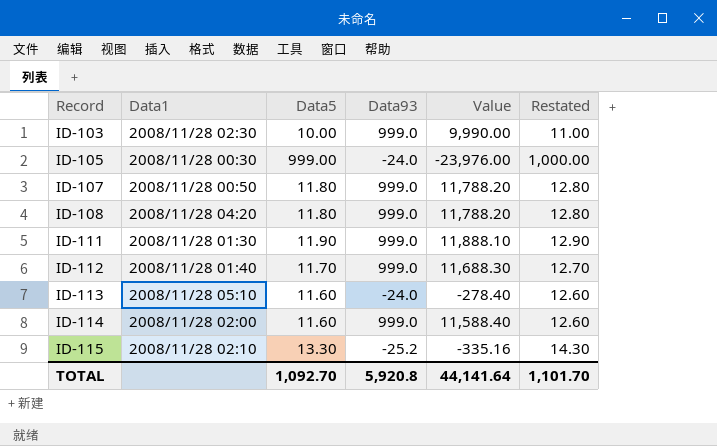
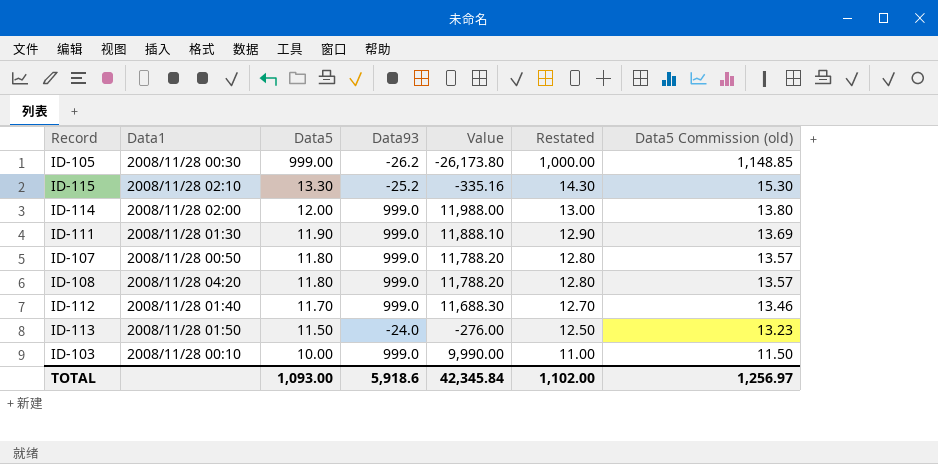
row order: Record ascending -> Data5 descending
column Data5 Commission (old) | formula: none -> [Data5] * 1.15
ID-105 | Data93: -24.0 -> -26.2
ID-105 | Value: -23,976.00 -> -26,173.80
ID-114 | Data5: 11.60 -> 12.00
ID-114 | Value: 11,588.40 -> 11,988.00
ID-114 | Restated: 12.60 -> 13.00
ID-113 | Data1: 2008/11/28 05:10 -> 2008/11/28 01:50
ID-113 | Data5: 11.60 -> 11.50
ID-113 | Value: -278.40 -> -276.00
ID-113 | Restated: 12.60 -> 12.50
ID-103 | Data1: 2008/11/28 02:30 -> 2008/11/28 00:10
TOTAL | Data5: 1,092.70 -> 1,093.00
TOTAL | Data93: 5,920.8 -> 5,918.6
TOTAL | Value: 44,141.64 -> 42,345.84
TOTAL | Restated: 1,101.70 -> 1,102.00

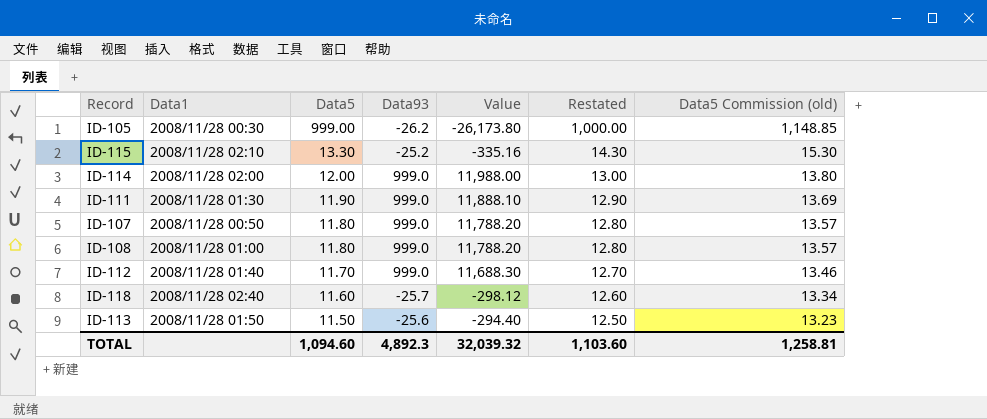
row ID-103: 2008/11/28 00:10 | 10.00 | 999.0 | 9,990.00 | 11.00 | 11.50 -> none
ID-108 | Data1: 2008/11/28 04:20 -> 2008/11/28 01:00
row ID-118: none -> 2008/11/28 02:40 | 11.60 | -25.7 | -298.12 | 12.60 | 13.34
ID-113 | Data93: -24.0 -> -25.6
ID-113 | Value: -276.00 -> -294.40
TOTAL | Data5: 1,093.00 -> 1,094.60
TOTAL | Data93: 5,918.6 -> 4,892.3
TOTAL | Value: 42,345.84 -> 32,039.32
TOTAL | Restated: 1,102.00 -> 1,103.60
TOTAL | Data5 Commission (old): 1,256.97 -> 1,258.81

